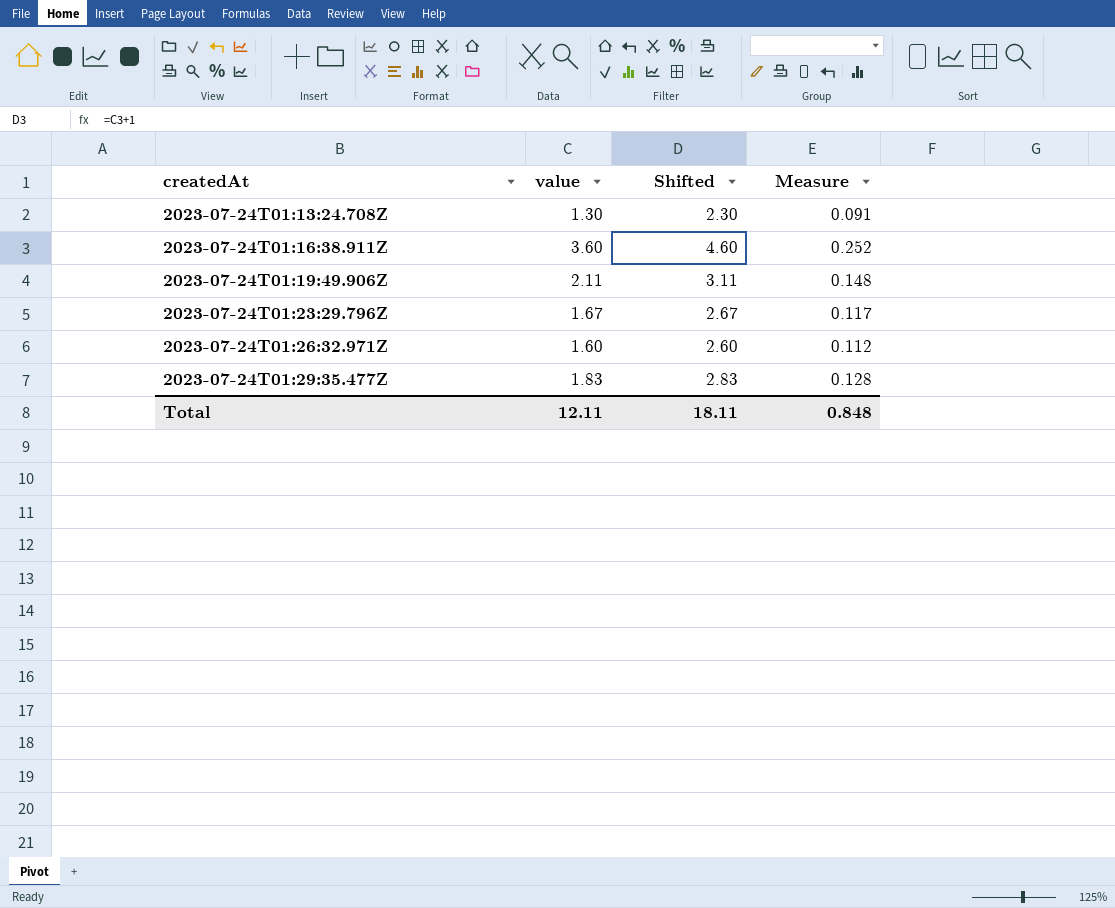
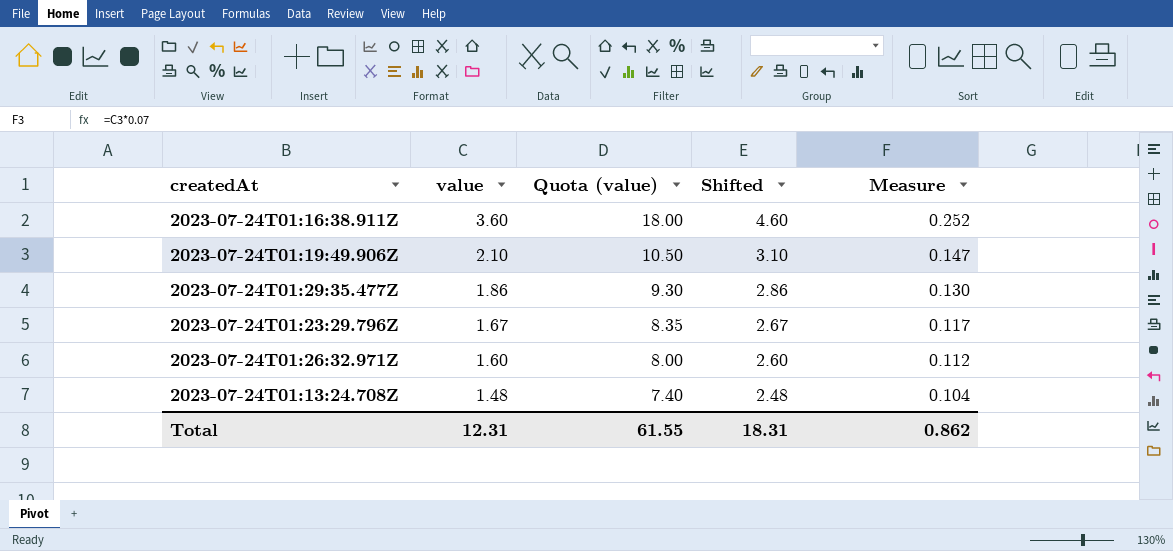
row order: createdAt ascending -> value descending
column Quota (value) | formula: none -> [value] * 5
2023-07-24T01:19:49.906Z | value: 2.11 -> 2.10
2023-07-24T01:19:49.906Z | Shifted: 3.11 -> 3.10
2023-07-24T01:19:49.906Z | Measure: 0.148 -> 0.147
2023-07-24T01:29:35.477Z | value: 1.83 -> 1.86
2023-07-24T01:29:35.477Z | Shifted: 2.83 -> 2.86
2023-07-24T01:29:35.477Z | Measure: 0.128 -> 0.130
2023-07-24T01:13:24.708Z | value: 1.30 -> 1.48
2023-07-24T01:13:24.708Z | Shifted: 2.30 -> 2.48
2023-07-24T01:13:24.708Z | Measure: 0.091 -> 0.104
Total | value: 12.11 -> 12.31
Total | Shifted: 18.11 -> 18.31
Total | Measure: 0.848 -> 0.862

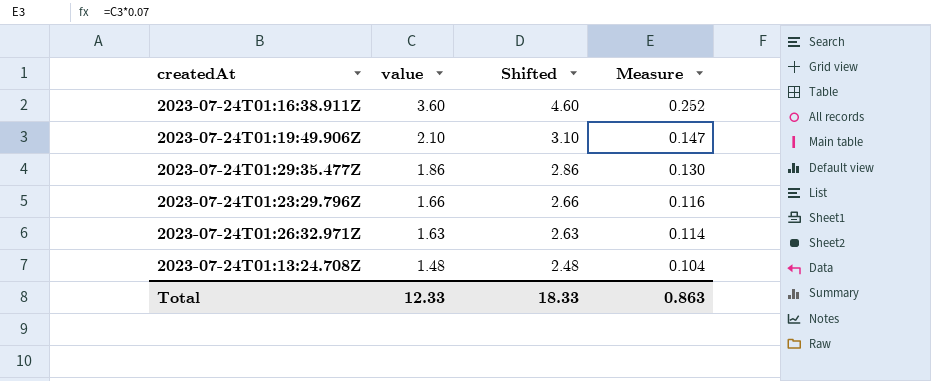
column Quota (value) | formula: [value] * 5 -> none
2023-07-24T01:23:29.796Z | value: 1.67 -> 1.66
2023-07-24T01:23:29.796Z | Shifted: 2.67 -> 2.66
2023-07-24T01:23:29.796Z | Measure: 0.117 -> 0.116
2023-07-24T01:26:32.971Z | value: 1.60 -> 1.63
2023-07-24T01:26:32.971Z | Shifted: 2.60 -> 2.63
2023-07-24T01:26:32.971Z | Measure: 0.112 -> 0.114
Total | value: 12.31 -> 12.33
Total | Shifted: 18.31 -> 18.33
Total | Measure: 0.862 -> 0.863

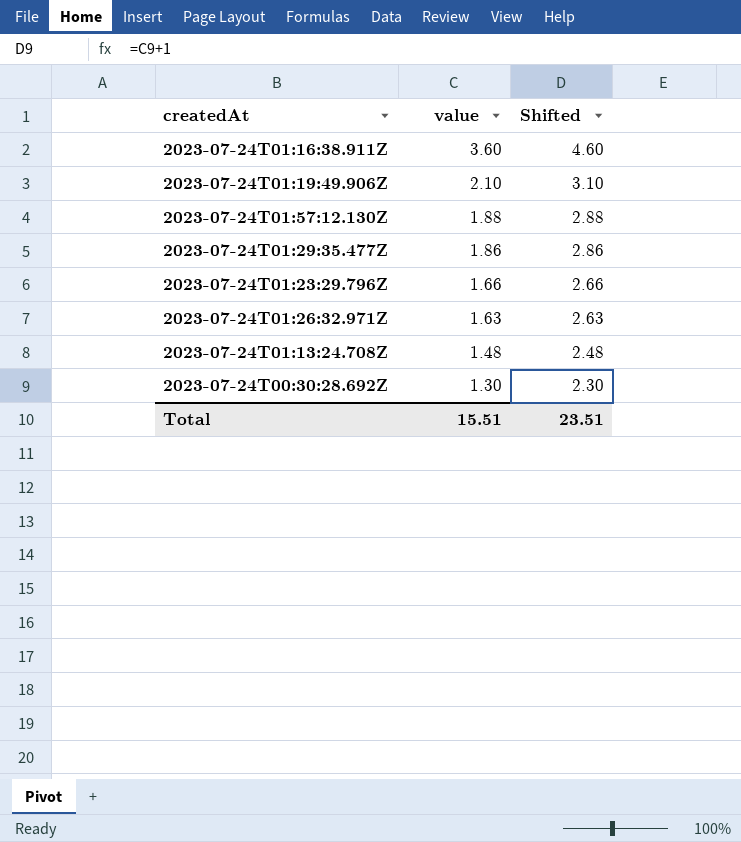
column Measure | formula: [value] * 0.07 -> none
row 2023-07-24T01:57:12.130Z: none -> 1.88 | 2.88
row 2023-07-24T00:30:28.692Z: none -> 1.30 | 2.30
Total | value: 12.33 -> 15.51
Total | Shifted: 18.33 -> 23.51

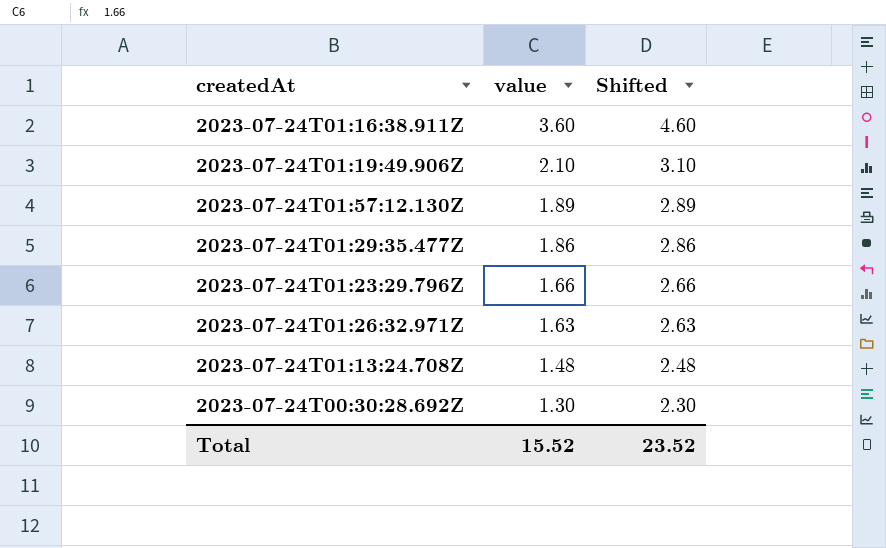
2023-07-24T01:57:12.130Z | value: 1.88 -> 1.89
2023-07-24T01:57:12.130Z | Shifted: 2.88 -> 2.89
Total | value: 15.51 -> 15.52
Total | Shifted: 23.51 -> 23.52

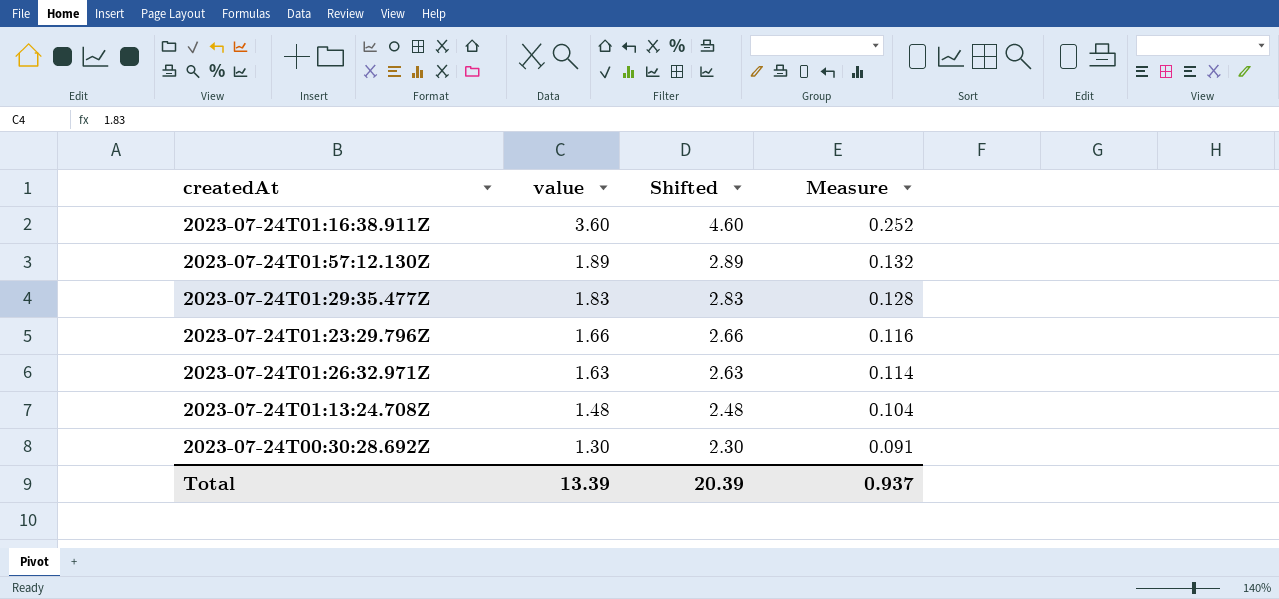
column Measure | formula: none -> [value] * 0.07
row 2023-07-24T01:19:49.906Z: 2.10 | 3.10 -> none
2023-07-24T01:29:35.477Z | value: 1.86 -> 1.83
2023-07-24T01:29:35.477Z | Shifted: 2.86 -> 2.83
Total | value: 15.52 -> 13.39
Total | Shifted: 23.52 -> 20.39

